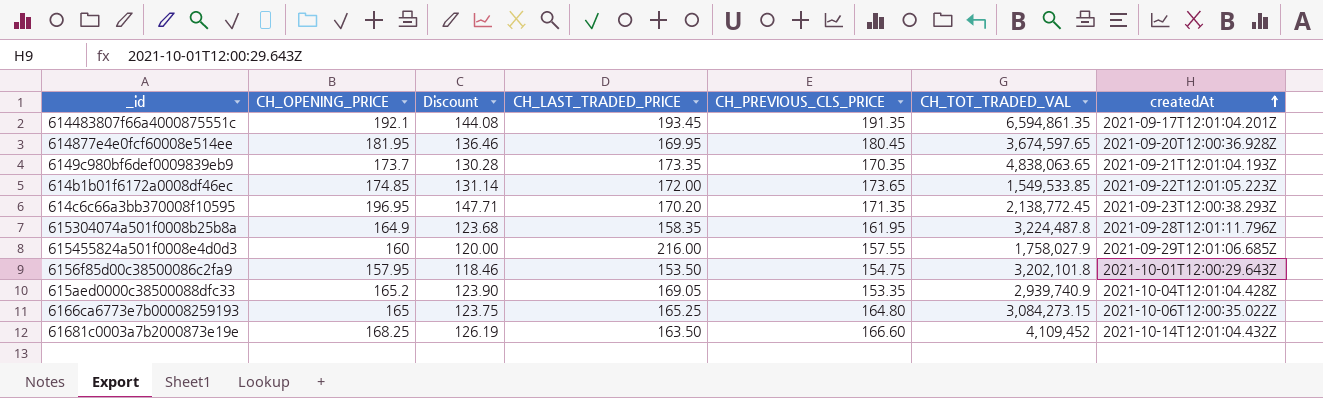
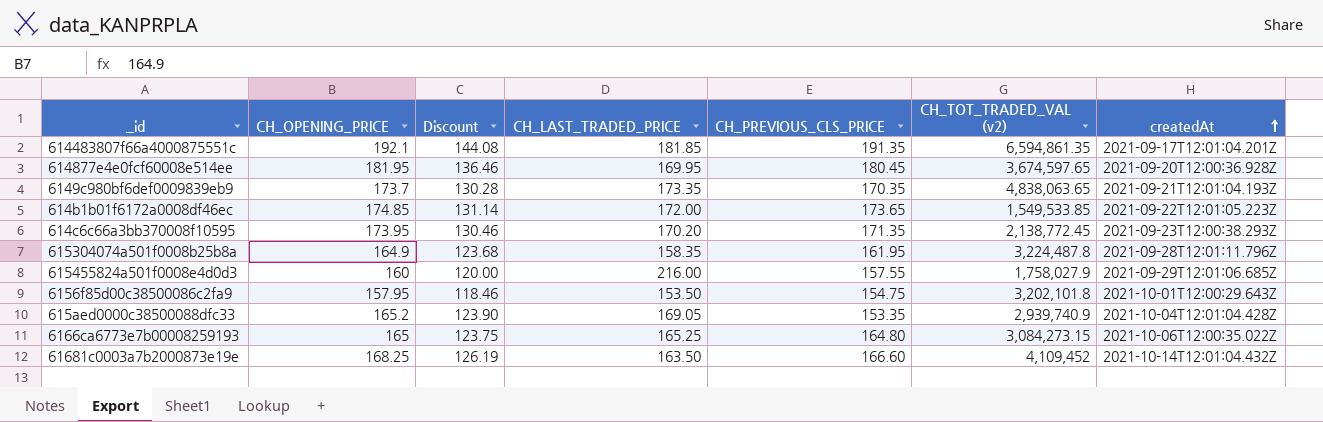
column name: CH_TOT_TRADED_VAL -> CH_TOT_TRADED_VAL (v2)
614483807f66a4000875551c | CH_LAST_TRADED_PRICE: 193.45 -> 181.85
614c6c66a3bb370008f10595 | CH_OPENING_PRICE: 196.95 -> 173.95
614c6c66a3bb370008f10595 | Discount: 147.71 -> 130.46

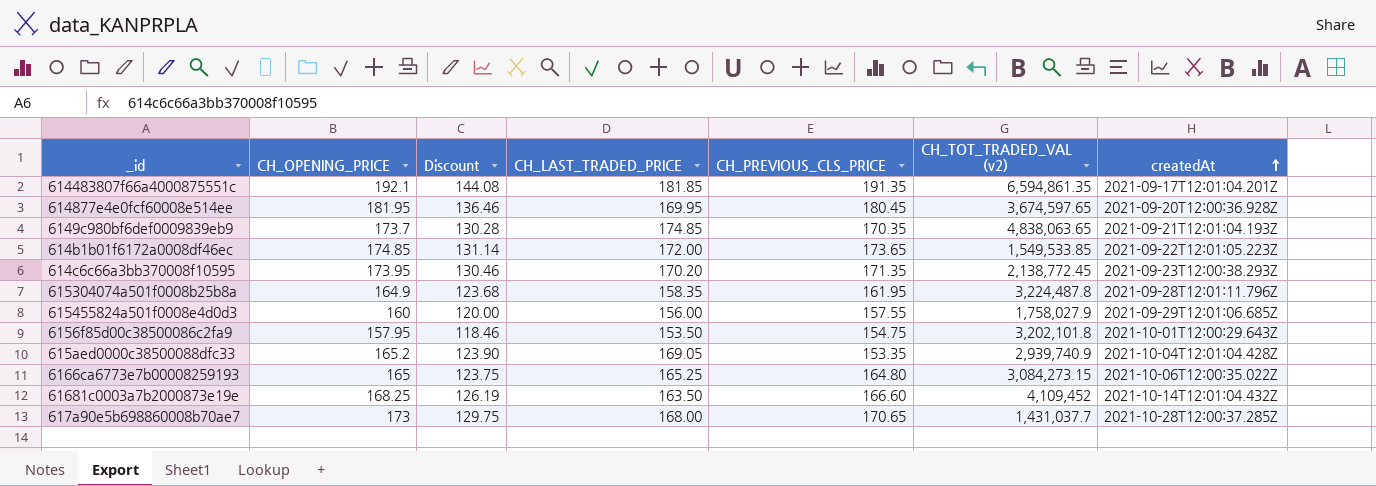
6149c980bf6def0009839eb9 | CH_LAST_TRADED_PRICE: 173.35 -> 174.85
615455824a501f0008e4d0d3 | CH_LAST_TRADED_PRICE: 216.00 -> 156.00
row 617a90e5b698860008b70ae7: none -> 173 | 129.75 | 168.00 | 170.65 | 1,431,037.7 | 2021-10-28T12:00:37.285Z

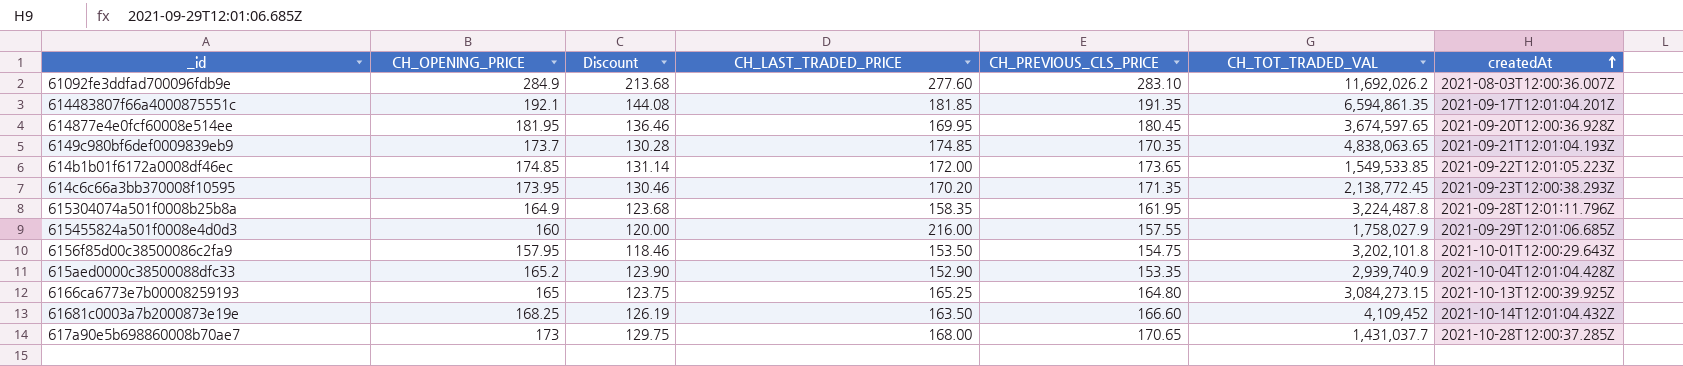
column name: CH_TOT_TRADED_VAL (v2) -> CH_TOT_TRADED_VAL
row 61092fe3ddfad700096fdb9e: none -> 284.9 | 213.68 | 277.60 | 283.10 | 11,692,026.2 | 2021-08-03T12:00:36.007Z
615455824a501f0008e4d0d3 | CH_LAST_TRADED_PRICE: 156.00 -> 216.00
615aed0000c38500088dfc33 | CH_LAST_TRADED_PRICE: 169.05 -> 152.90
6166ca6773e7b00008259193 | createdAt: 2021-10-06T12:00:35.022Z -> 2021-10-13T12:00:39.925Z

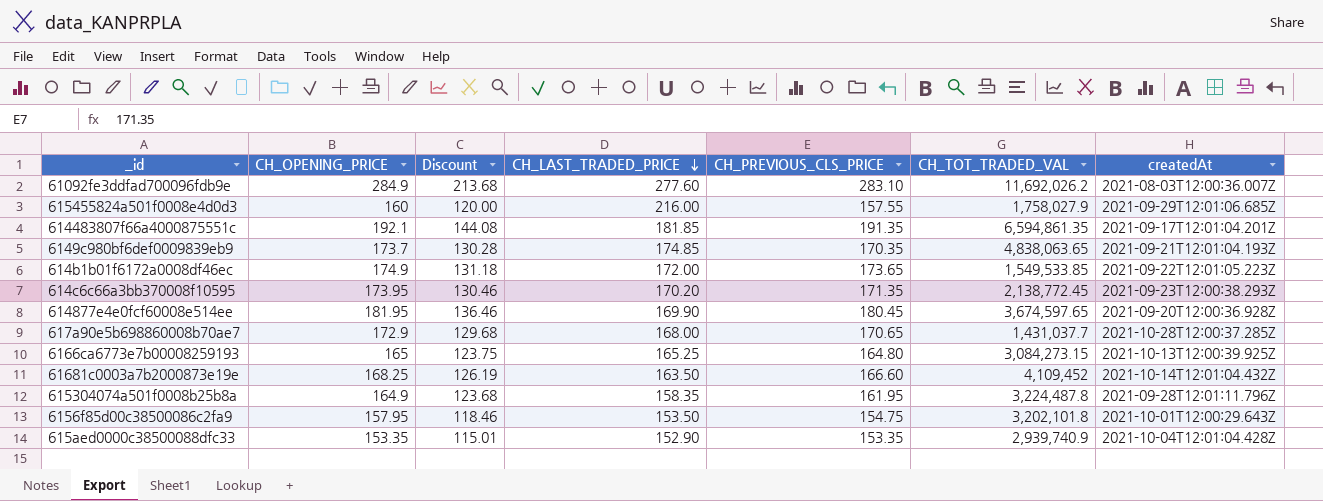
row order: createdAt ascending -> CH_LAST_TRADED_PRICE descending
614b1b01f6172a0008df46ec | CH_OPENING_PRICE: 174.85 -> 174.9
614b1b01f6172a0008df46ec | Discount: 131.14 -> 131.18
614877e4e0fcf60008e514ee | CH_LAST_TRADED_PRICE: 169.95 -> 169.90
617a90e5b698860008b70ae7 | CH_OPENING_PRICE: 173 -> 172.9
617a90e5b698860008b70ae7 | Discount: 129.75 -> 129.68
615aed0000c38500088dfc33 | CH_OPENING_PRICE: 165.2 -> 153.35
615aed0000c38500088dfc33 | Discount: 123.90 -> 115.01

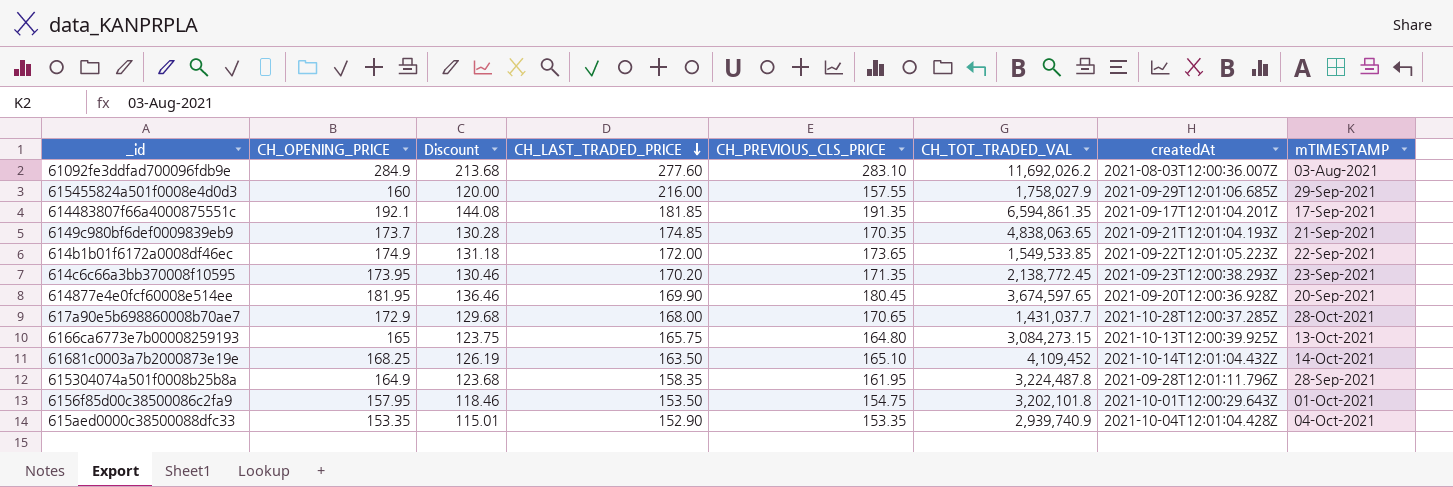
column mTIMESTAMP | position: none -> 8
6166ca6773e7b00008259193 | CH_LAST_TRADED_PRICE: 165.25 -> 165.75
61681c0003a7b2000873e19e | CH_PREVIOUS_CLS_PRICE: 166.60 -> 165.10

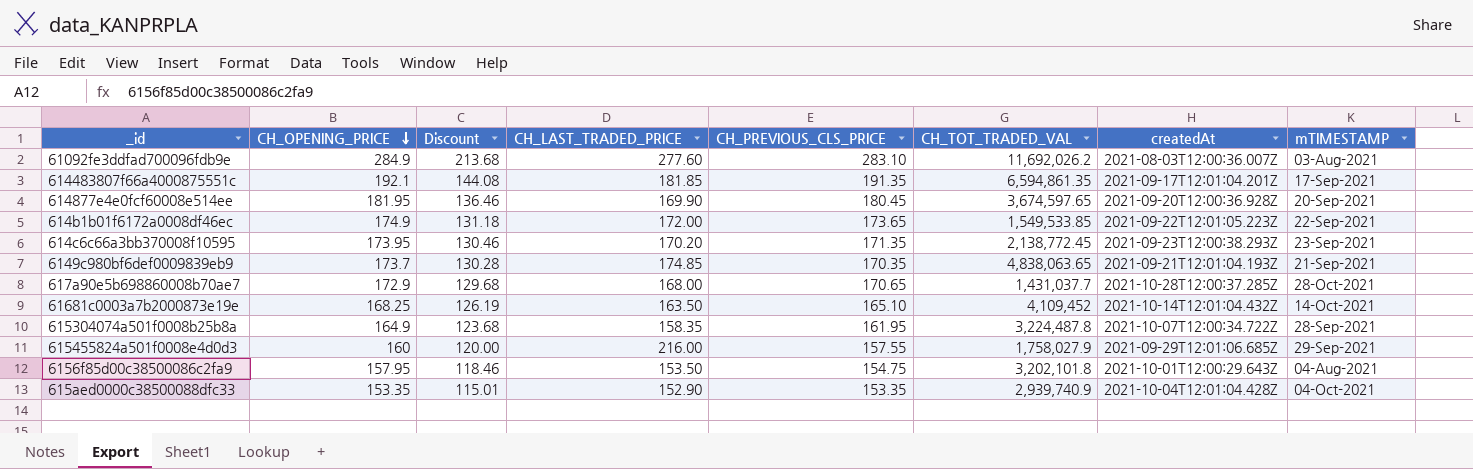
row order: CH_LAST_TRADED_PRICE descending -> CH_OPENING_PRICE descending
row 6166ca6773e7b00008259193: 165 | 123.75 | 165.75 | 164.80 | 3,084,273.15 | 2021-10-13T12:00:39.925Z | 13-Oct-2021 -> none
615304074a501f0008b25b8a | createdAt: 2021-09-28T12:01:11.796Z -> 2021-10-07T12:00:34.722Z
6156f85d00c38500086c2fa9 | mTIMESTAMP: 01-Oct-2021 -> 04-Aug-2021

